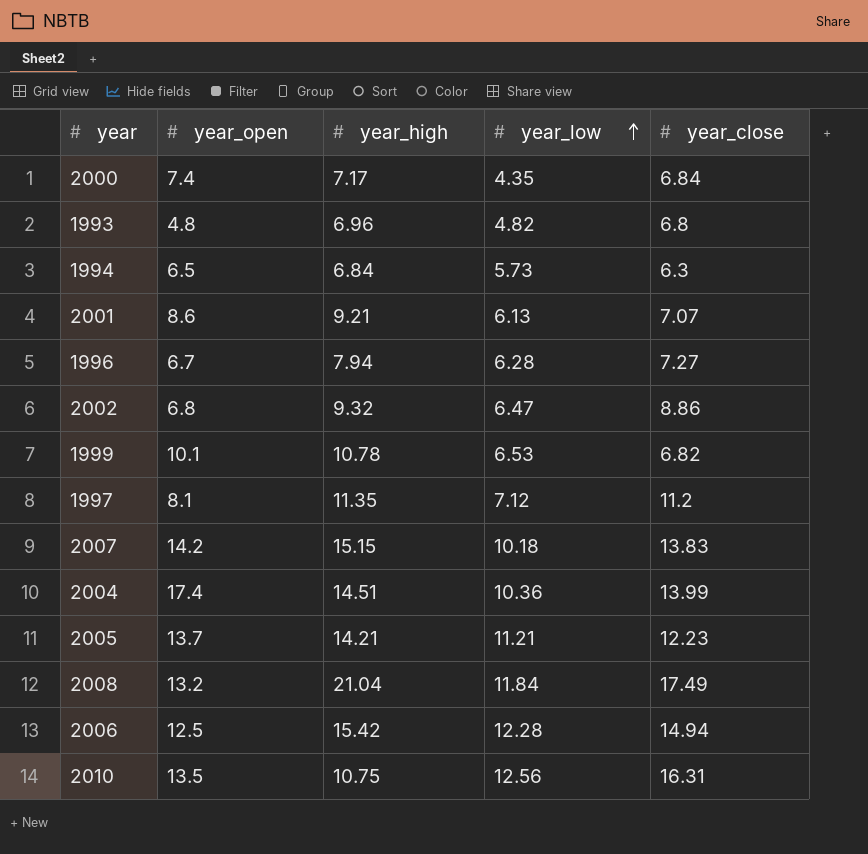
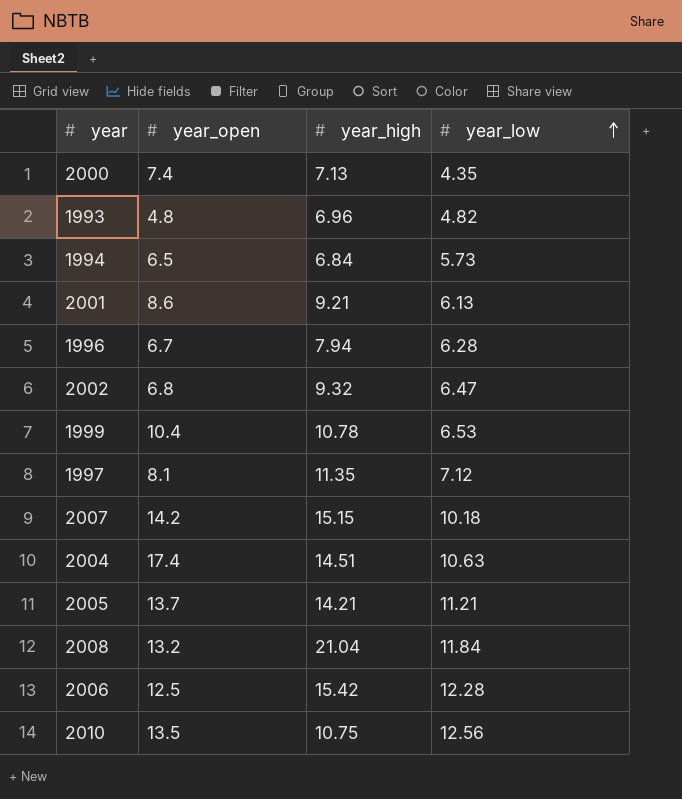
column year_close | position: 5 -> none
2000 | year_high: 7.17 -> 7.13
1999 | year_open: 10.1 -> 10.4
2004 | year_low: 10.36 -> 10.63

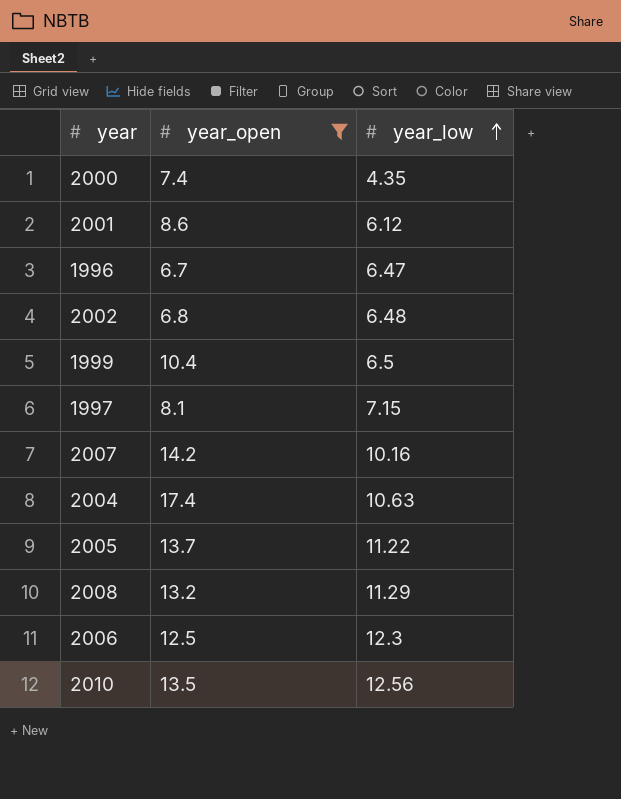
filter: none -> year_open >= 6.7
column year_high | position: 3 -> none
2001 | year_low: 6.13 -> 6.12
1996 | year_low: 6.28 -> 6.47
2002 | year_low: 6.47 -> 6.48
1999 | year_low: 6.53 -> 6.5
1997 | year_low: 7.12 -> 7.15
2007 | year_low: 10.18 -> 10.16
2005 | year_low: 11.21 -> 11.22
2008 | year_low: 11.84 -> 11.29
2006 | year_low: 12.28 -> 12.3

